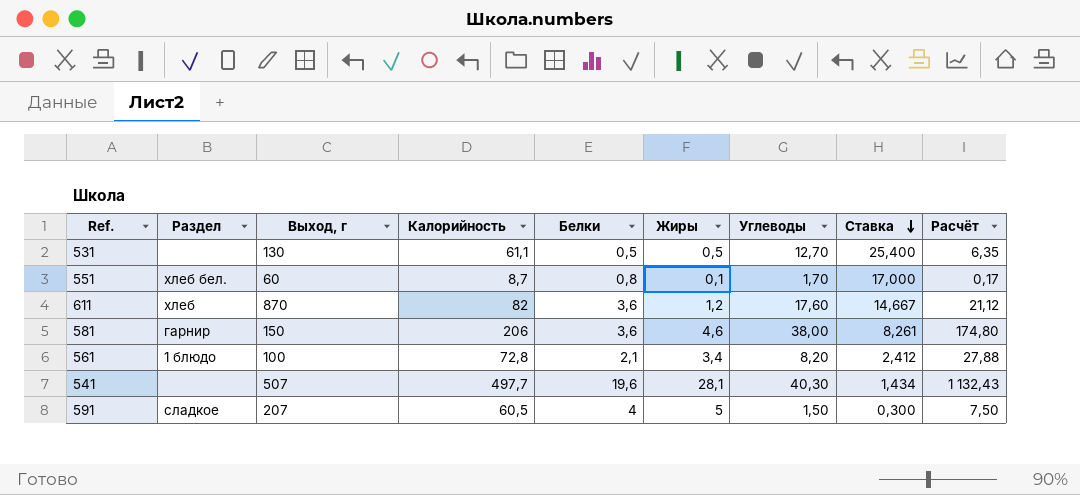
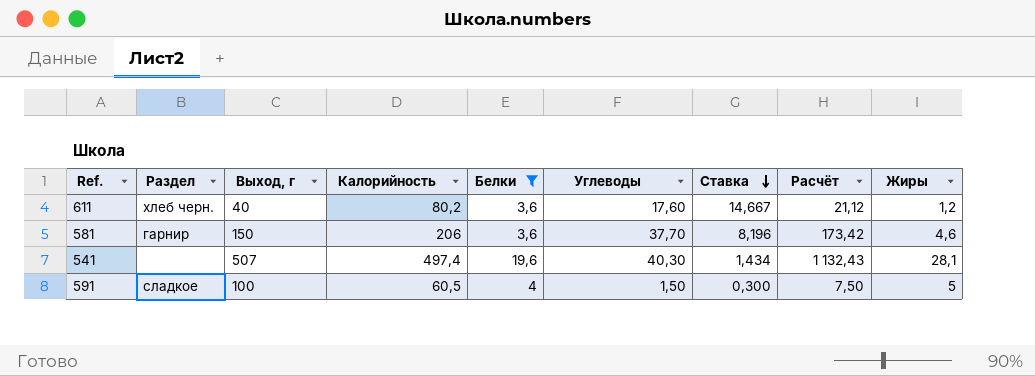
filter: none -> Белки >= 3,6
column Жиры | position: 6 -> 9
611 | Раздел: хлеб -> хлеб черн.
611 | Выход, г: 870 -> 40
611 | Калорийность: 82 -> 80,2
581 | Углеводы: 38,00 -> 37,70
581 | Ставка: 8,261 -> 8,196
581 | Расчёт: 174,80 -> 173,42
541 | Калорийность: 497,7 -> 497,4
591 | Выход, г: 207 -> 100

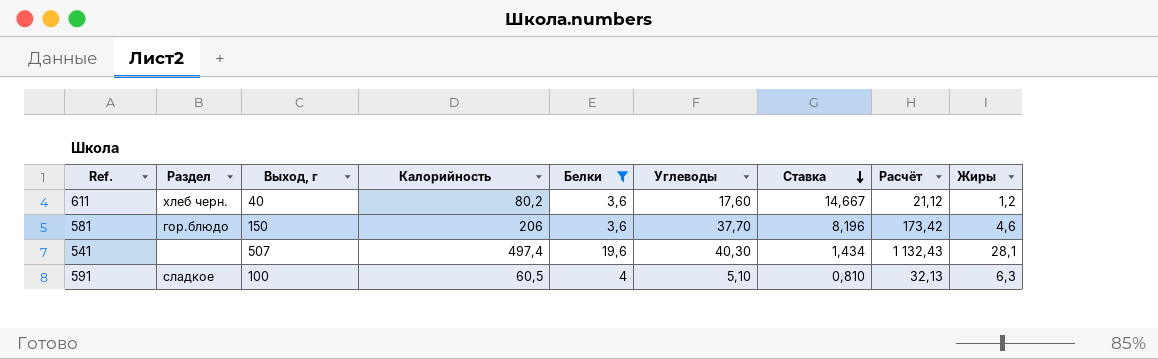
581 | Раздел: гарнир -> гор.блюдо
591 | Углеводы: 1,50 -> 5,10
591 | Ставка: 0,300 -> 0,810
591 | Расчёт: 7,50 -> 32,13
591 | Жиры: 5 -> 6,3

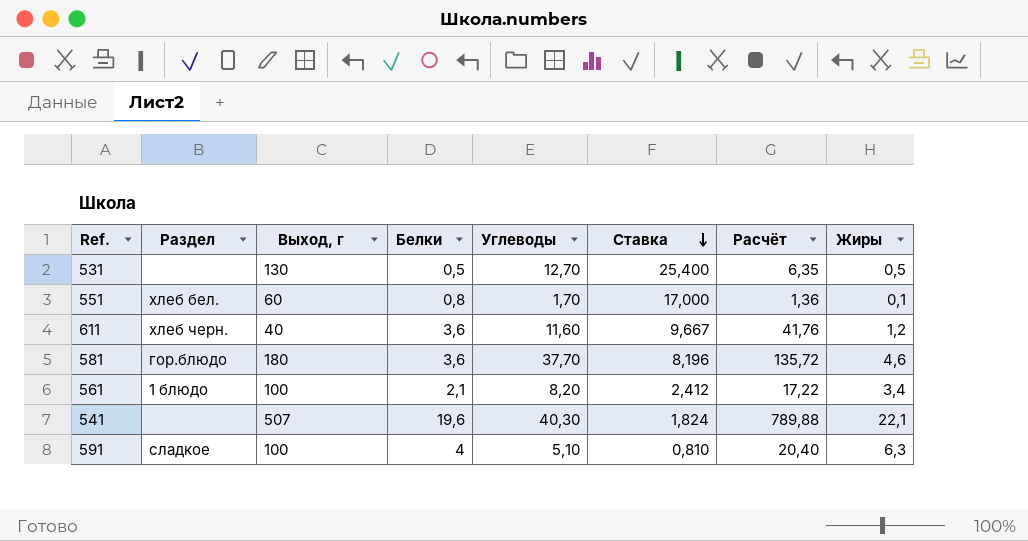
filter: Белки >= 3,6 -> none
column Калорийность | position: 4 -> none
column Расчёт | formula: [Углеводы] * [Жиры] -> [Белки] * [Углеводы]
611 | Углеводы: 17,60 -> 11,60
611 | Ставка: 14,667 -> 9,667
581 | Выход, г: 150 -> 180
541 | Ставка: 1,434 -> 1,824
541 | Жиры: 28,1 -> 22,1

